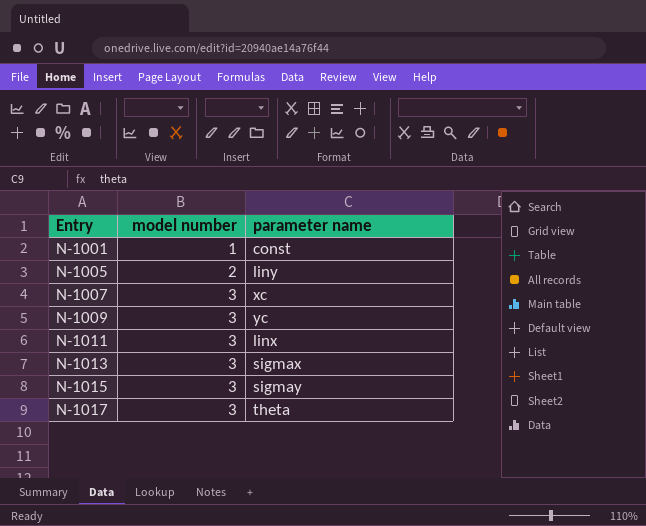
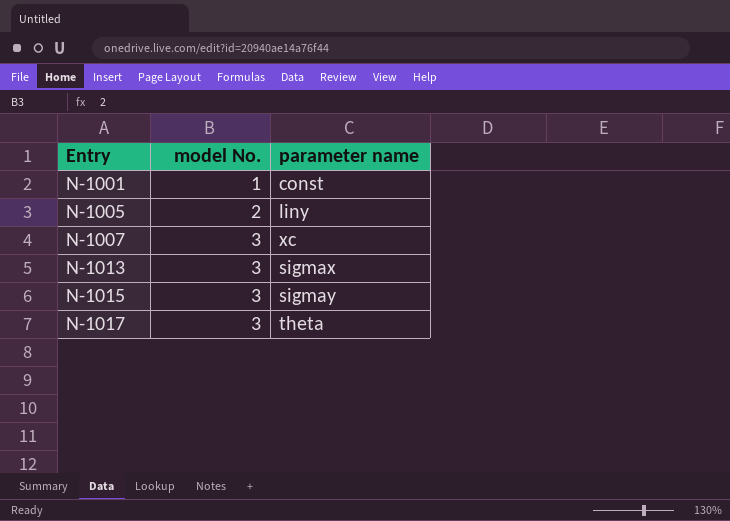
column name: model number -> model No.
row N-1009: 3 | yc -> none
row N-1011: 3 | linx -> none

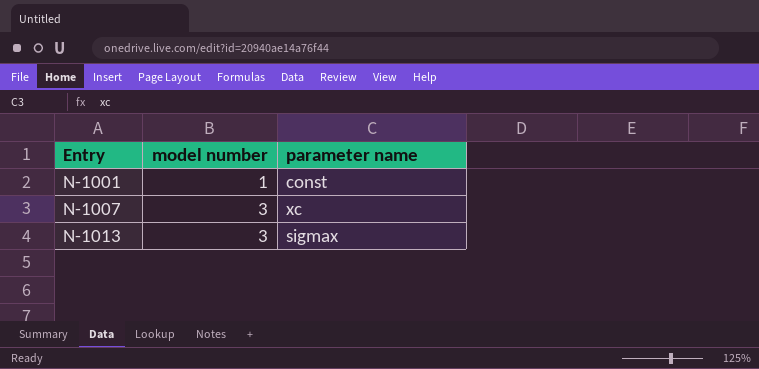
column name: model No. -> model number
row N-1005: 2 | liny -> none
row N-1015: 3 | sigmay -> none
row N-1017: 3 | theta -> none

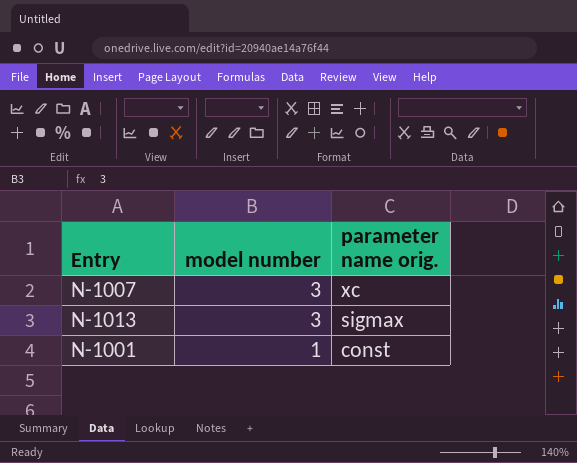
row order: Entry ascending -> model number descending
column name: parameter name -> parameter name orig.

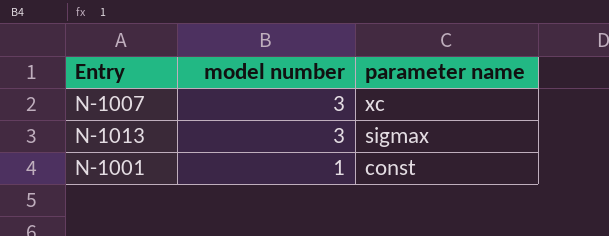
column name: parameter name orig. -> parameter name

